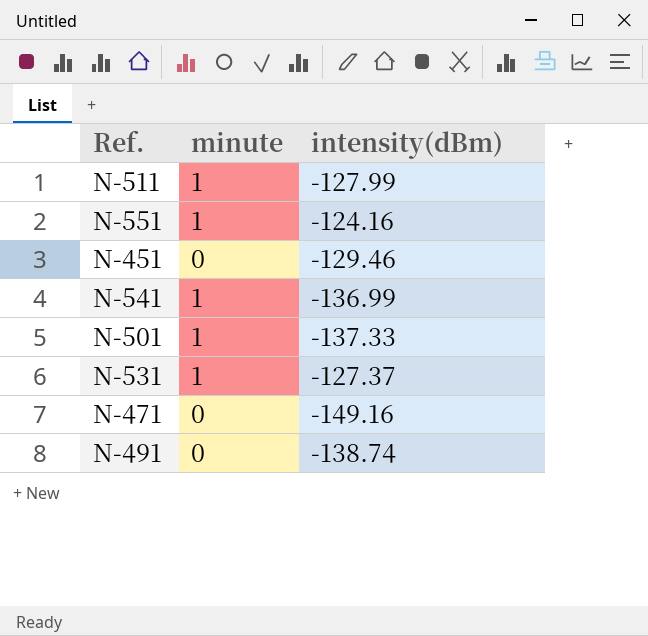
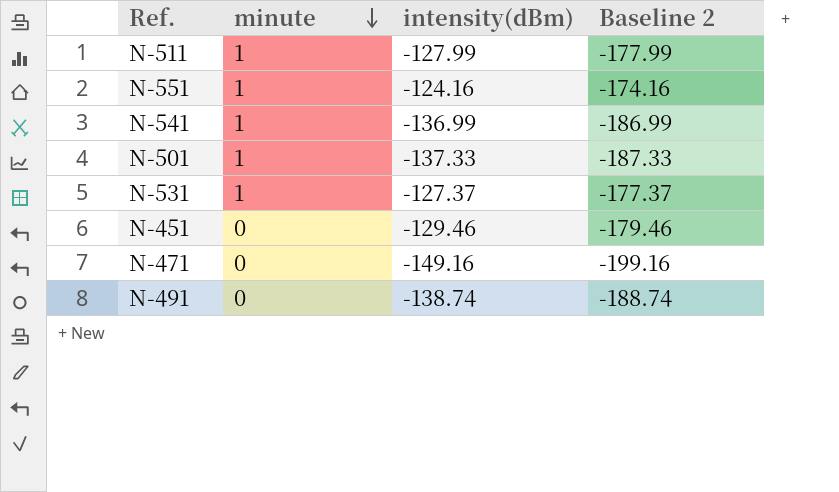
row order: none -> minute descending
column Baseline 2 | formula: none -> [intensity(dBm)] - 50

